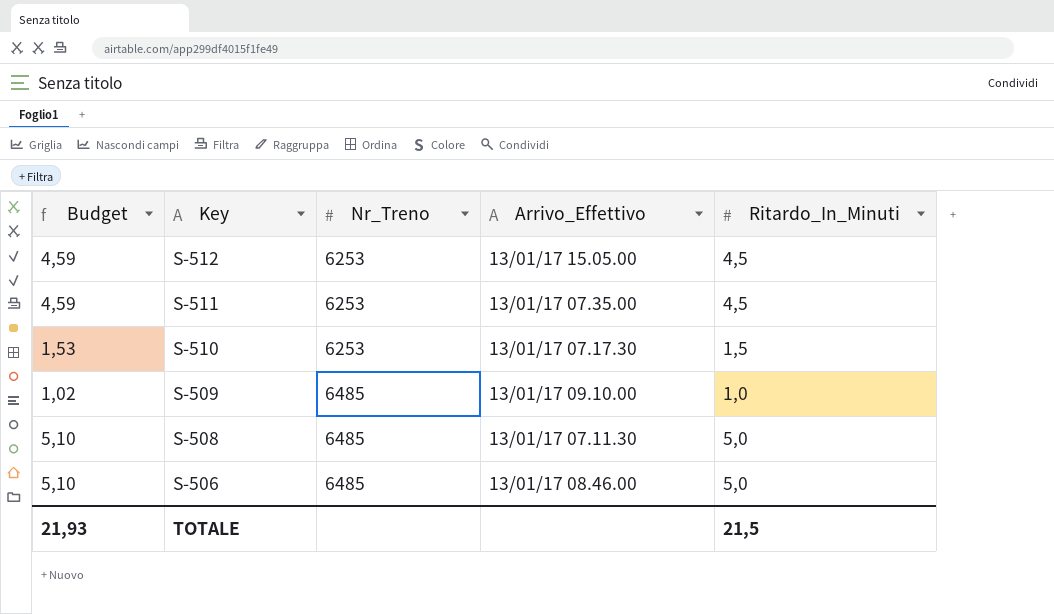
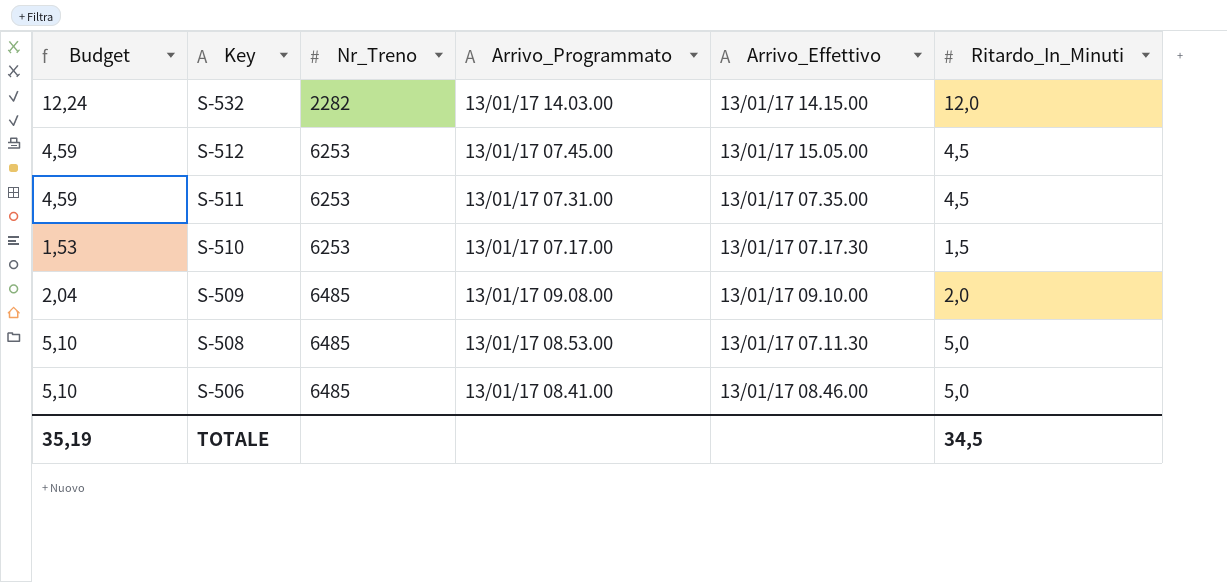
column Arrivo_Programmato | position: none -> 4
row S-532: none -> 12,24 | 2282 | 13/01/17 14.03.00 | 13/01/17 14.15.00 | 12,0
S-509 | Budget: 1,02 -> 2,04
S-509 | Ritardo_In_Minuti: 1,0 -> 2,0
TOTALE | Budget: 21,93 -> 35,19
TOTALE | Ritardo_In_Minuti: 21,5 -> 34,5

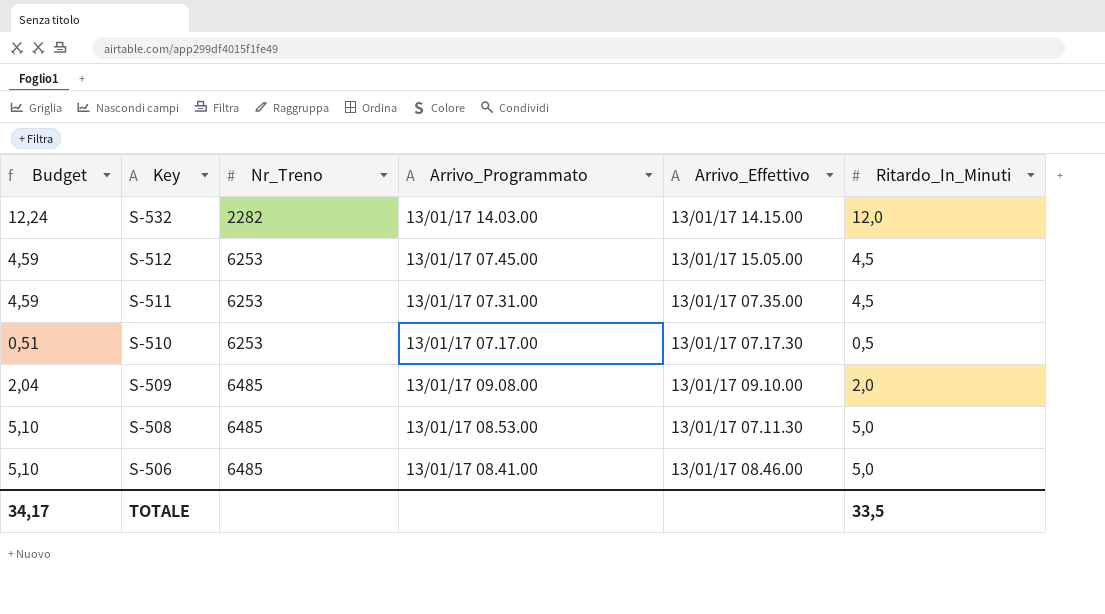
S-510 | Budget: 1,53 -> 0,51
S-510 | Ritardo_In_Minuti: 1,5 -> 0,5
TOTALE | Budget: 35,19 -> 34,17
TOTALE | Ritardo_In_Minuti: 34,5 -> 33,5

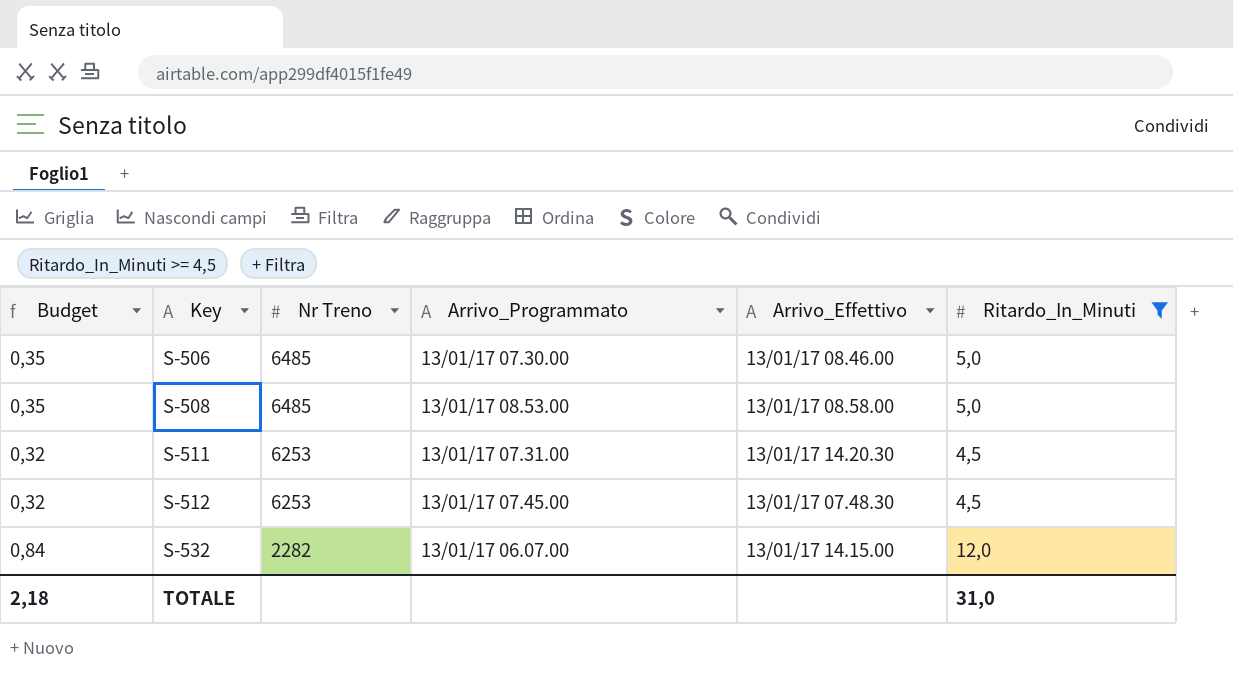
filter: none -> Ritardo_In_Minuti >= 4,5
row order: Key descending -> Key ascending
column Budget | formula: [Ritardo_In_Minuti] * 1,02 -> [Ritardo_In_Minuti] * 0,07
column name: Nr_Treno -> Nr Treno
S-506 | Arrivo_Programmato: 13/01/17 08.41.00 -> 13/01/17 07.30.00
S-508 | Arrivo_Effettivo: 13/01/17 07.11.30 -> 13/01/17 08.58.00
S-511 | Arrivo_Effettivo: 13/01/17 07.35.00 -> 13/01/17 14.20.30
S-512 | Arrivo_Effettivo: 13/01/17 15.05.00 -> 13/01/17 07.48.30
S-532 | Arrivo_Programmato: 13/01/17 14.03.00 -> 13/01/17 06.07.00
TOTALE | Budget: 34,17 -> 2,18
TOTALE | Ritardo_In_Minuti: 33,5 -> 31,0

